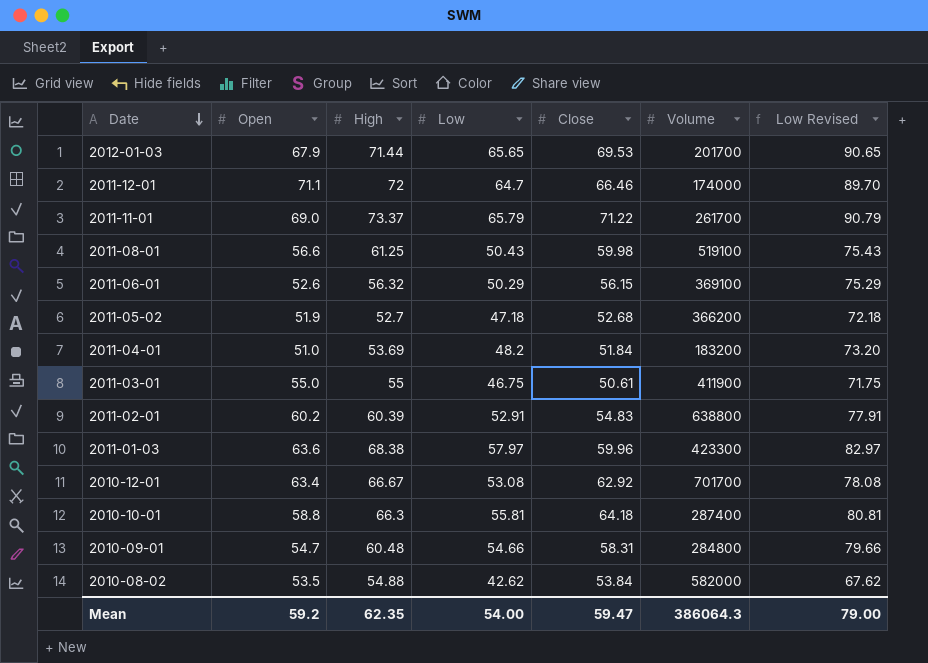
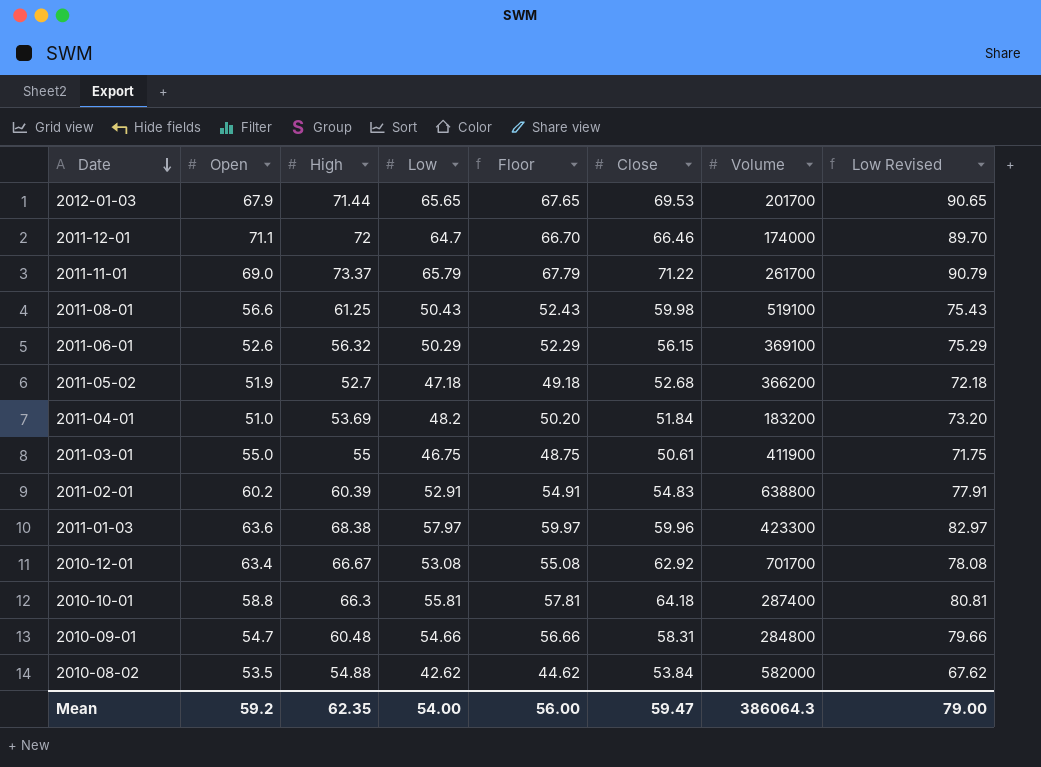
column Floor | formula: none -> [Low] + 2

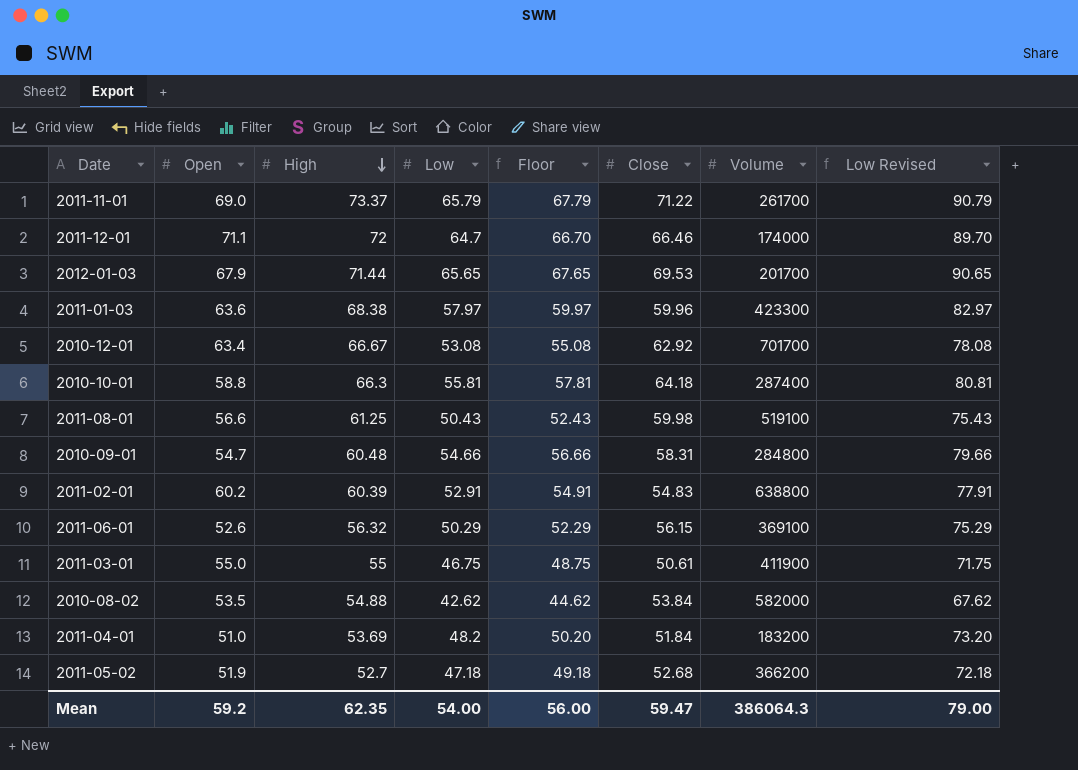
row order: Date descending -> High descending

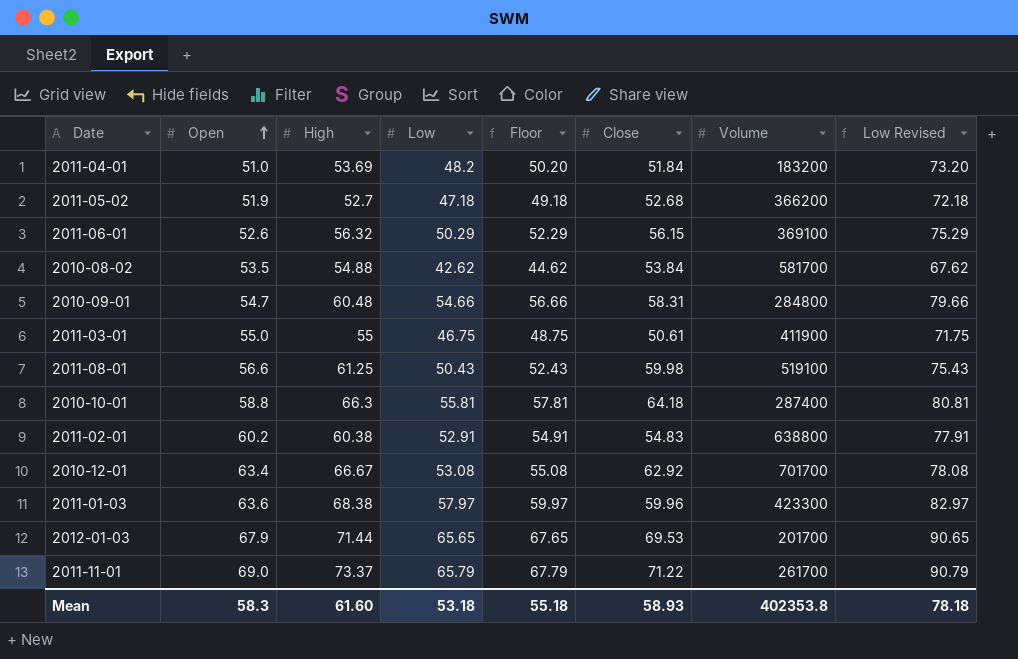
row order: High descending -> Open ascending
row 2011-12-01: 71.1 | 72 | 64.7 | 66.70 | 66.46 | 174000 | 89.70 -> none
2010-08-02 | Volume: 582000 -> 581700
2011-02-01 | High: 60.39 -> 60.38
Mean | Open: 59.2 -> 58.3
Mean | High: 62.35 -> 61.60
Mean | Low: 54.00 -> 53.18
Mean | Floor: 56.00 -> 55.18
Mean | Close: 59.47 -> 58.93
Mean | Volume: 386064.3 -> 402353.8
Mean | Low Revised: 79.00 -> 78.18

